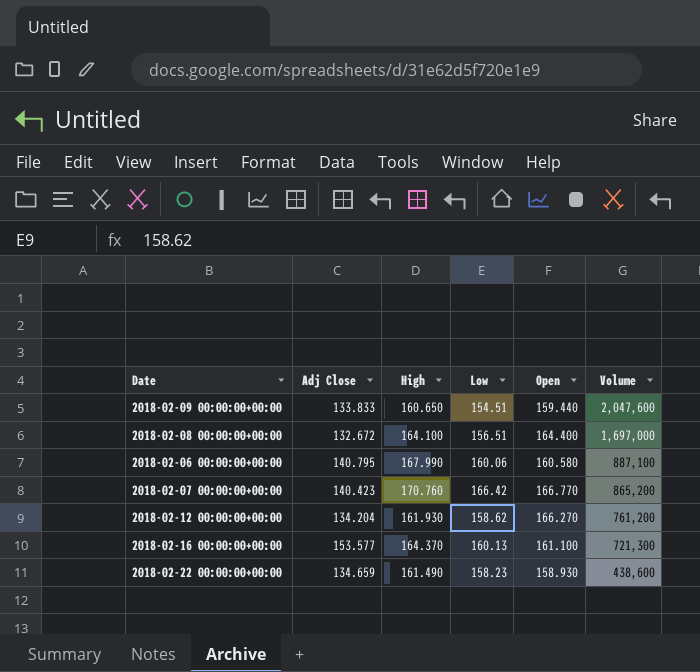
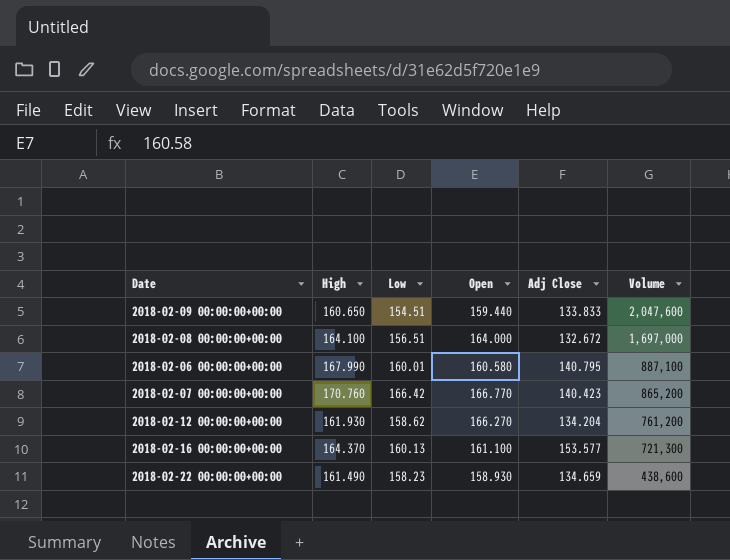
column Adj Close | position: 2 -> 5
2018-02-08 00:00:00+00:00 | Open: 164.400 -> 164.000
2018-02-06 00:00:00+00:00 | Low: 160.06 -> 160.01

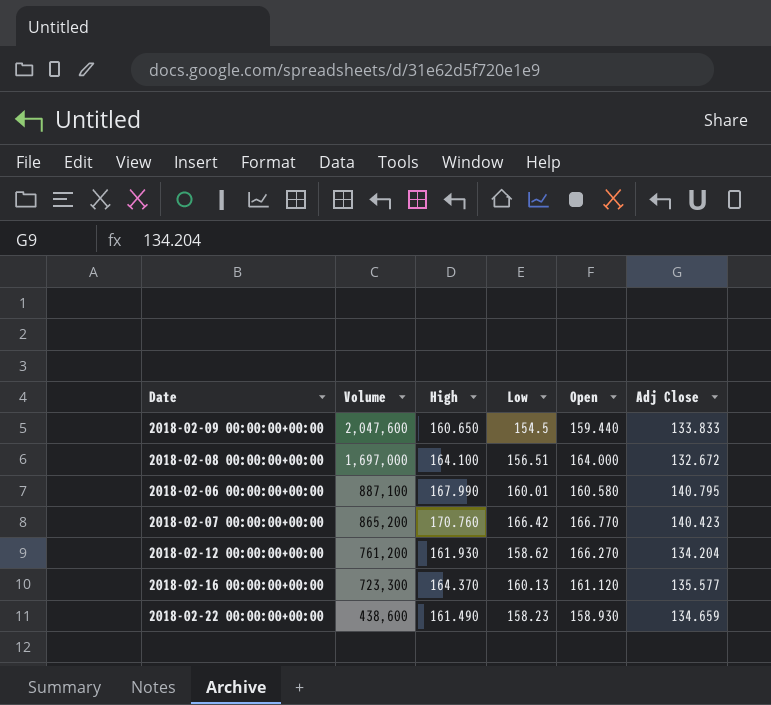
column Volume | position: 6 -> 2
2018-02-09 00:00:00+00:00 | Low: 154.51 -> 154.5
2018-02-16 00:00:00+00:00 | Volume: 721,300 -> 723,300
2018-02-16 00:00:00+00:00 | Open: 161.100 -> 161.120
2018-02-16 00:00:00+00:00 | Adj Close: 153.577 -> 135.577

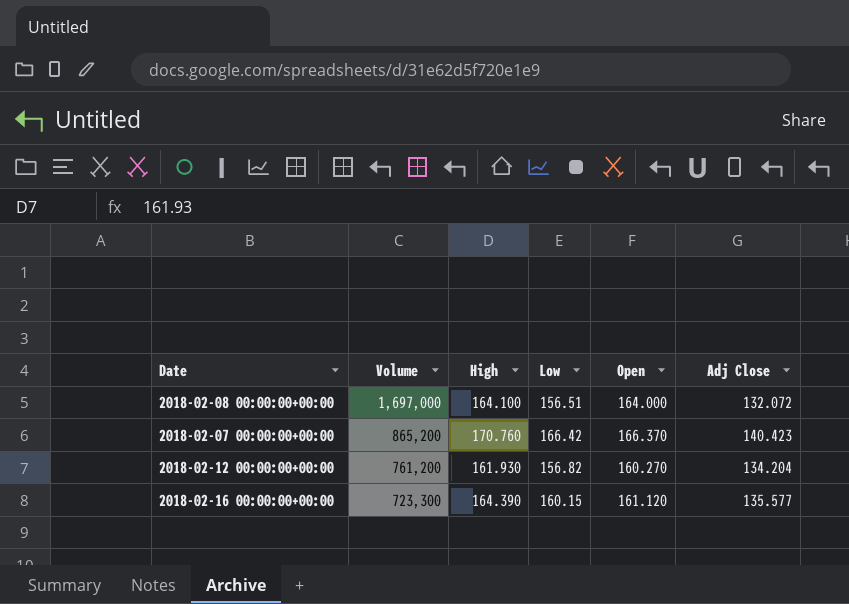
row 2018-02-09 00:00:00+00:00: 2,047,600 | 160.650 | 154.5 | 159.440 | 133.833 -> none
row 2018-02-06 00:00:00+00:00: 887,100 | 167.990 | 160.01 | 160.580 | 140.795 -> none
row 2018-02-22 00:00:00+00:00: 438,600 | 161.490 | 158.23 | 158.930 | 134.659 -> none
2018-02-08 00:00:00+00:00 | Adj Close: 132.672 -> 132.072
2018-02-07 00:00:00+00:00 | Open: 166.770 -> 166.370
2018-02-12 00:00:00+00:00 | Low: 158.62 -> 156.82
2018-02-12 00:00:00+00:00 | Open: 166.270 -> 160.270
2018-02-16 00:00:00+00:00 | High: 164.370 -> 164.390
2018-02-16 00:00:00+00:00 | Low: 160.13 -> 160.15

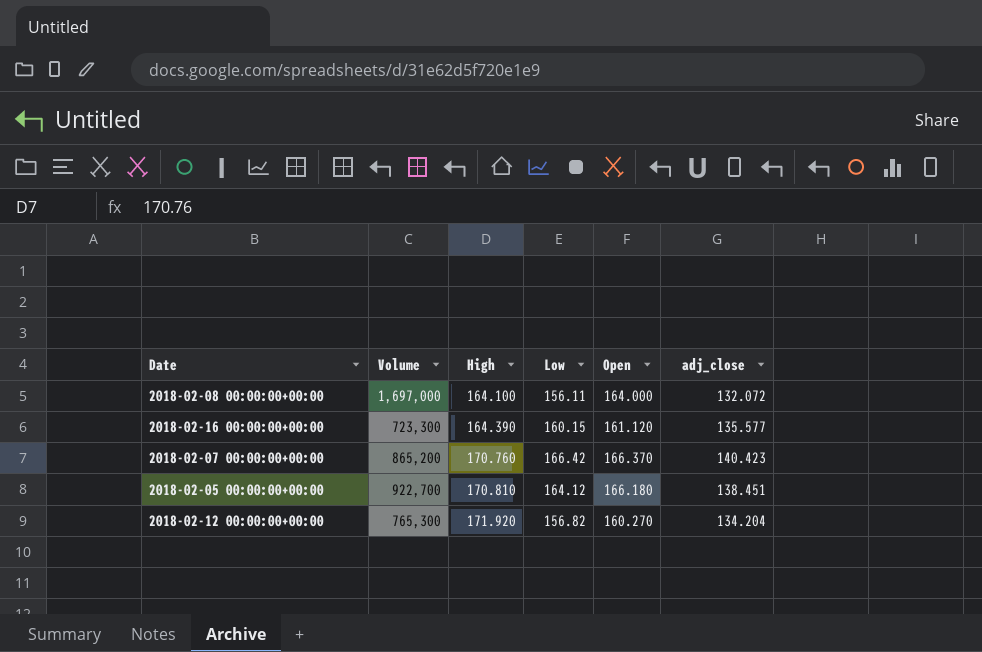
row order: Volume descending -> High ascending
column name: Adj Close -> adj_close
2018-02-08 00:00:00+00:00 | Low: 156.51 -> 156.11
row 2018-02-05 00:00:00+00:00: none -> 922,700 | 170.810 | 164.12 | 166.180 | 138.451
2018-02-12 00:00:00+00:00 | Volume: 761,200 -> 765,300
2018-02-12 00:00:00+00:00 | High: 161.930 -> 171.920

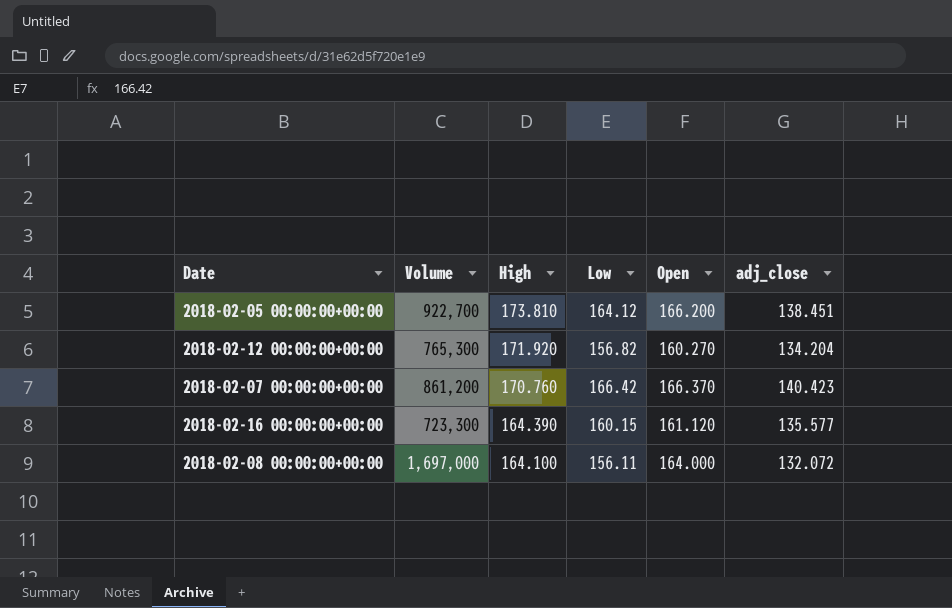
row order: High ascending -> High descending
2018-02-05 00:00:00+00:00 | High: 170.810 -> 173.810
2018-02-05 00:00:00+00:00 | Open: 166.180 -> 166.200
2018-02-07 00:00:00+00:00 | Volume: 865,200 -> 861,200

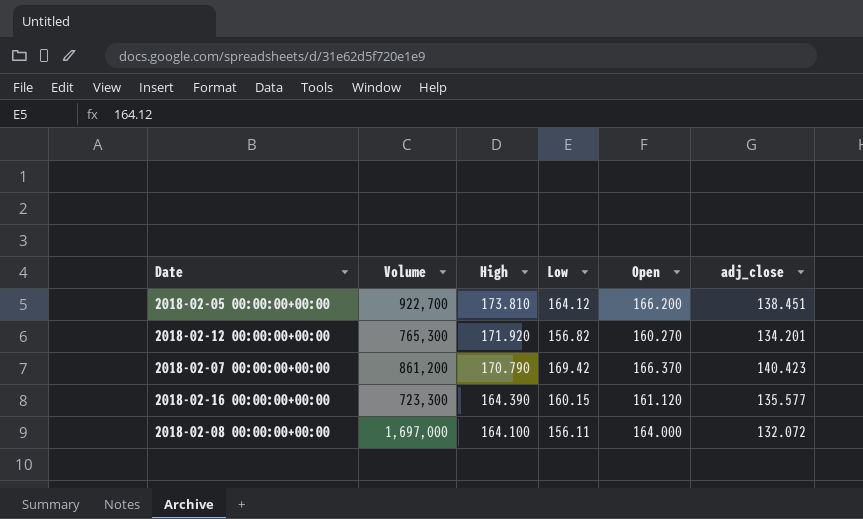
2018-02-12 00:00:00+00:00 | adj_close: 134.204 -> 134.201
2018-02-07 00:00:00+00:00 | High: 170.760 -> 170.790
2018-02-07 00:00:00+00:00 | Low: 166.42 -> 169.42

